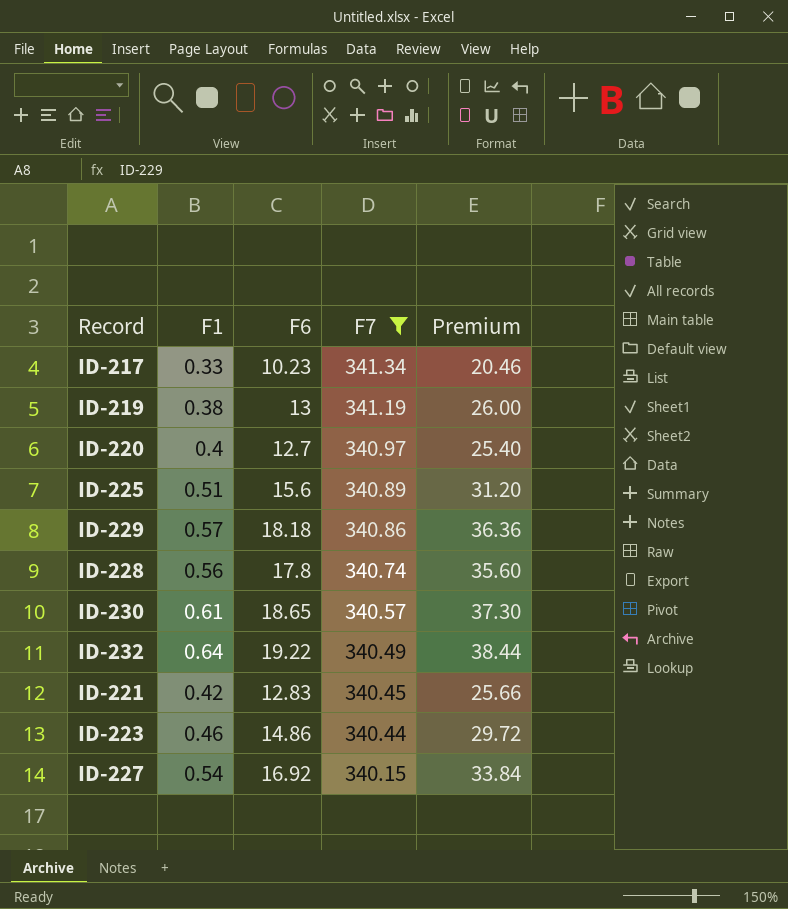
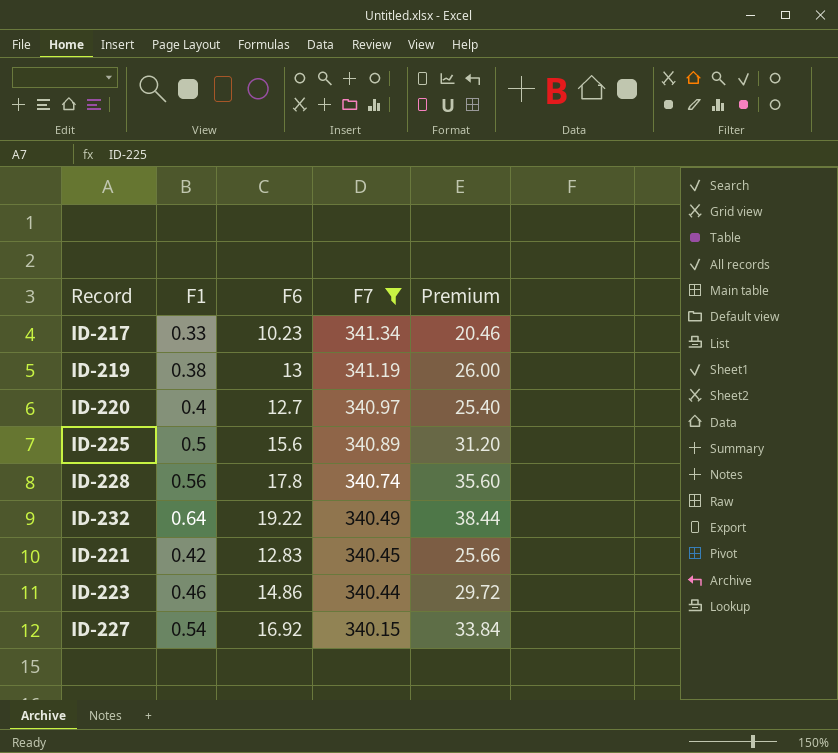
row ID-229: 0.57 | 18.18 | 340.86 | 36.36 -> none
row ID-230: 0.61 | 18.65 | 340.57 | 37.30 -> none
ID-225 | F1: 0.51 -> 0.5

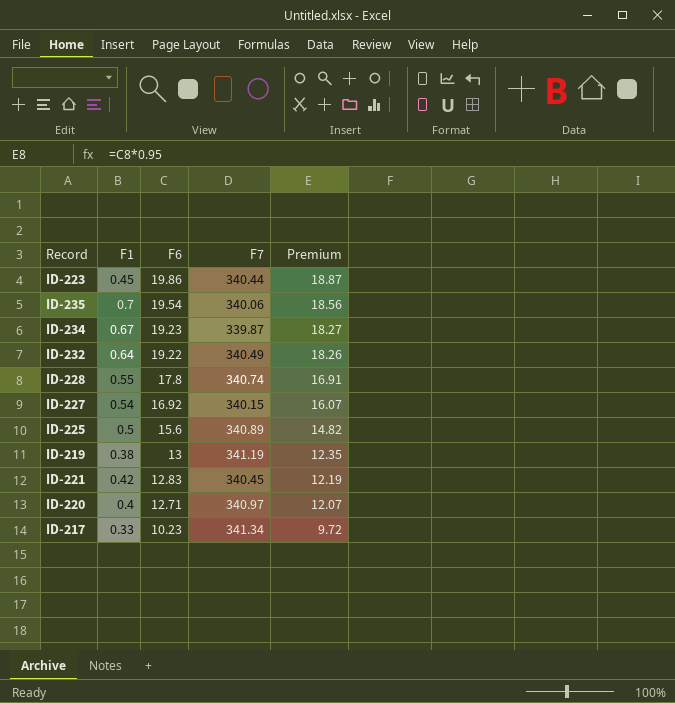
filter: F7 >= 340.15 -> none
row order: F7 descending -> F6 descending
column Premium | formula: [F6] * 2 -> [F6] * 0.95
ID-223 | F1: 0.46 -> 0.45
ID-223 | F6: 14.86 -> 19.86
ID-228 | F1: 0.56 -> 0.55
ID-220 | F6: 12.7 -> 12.71

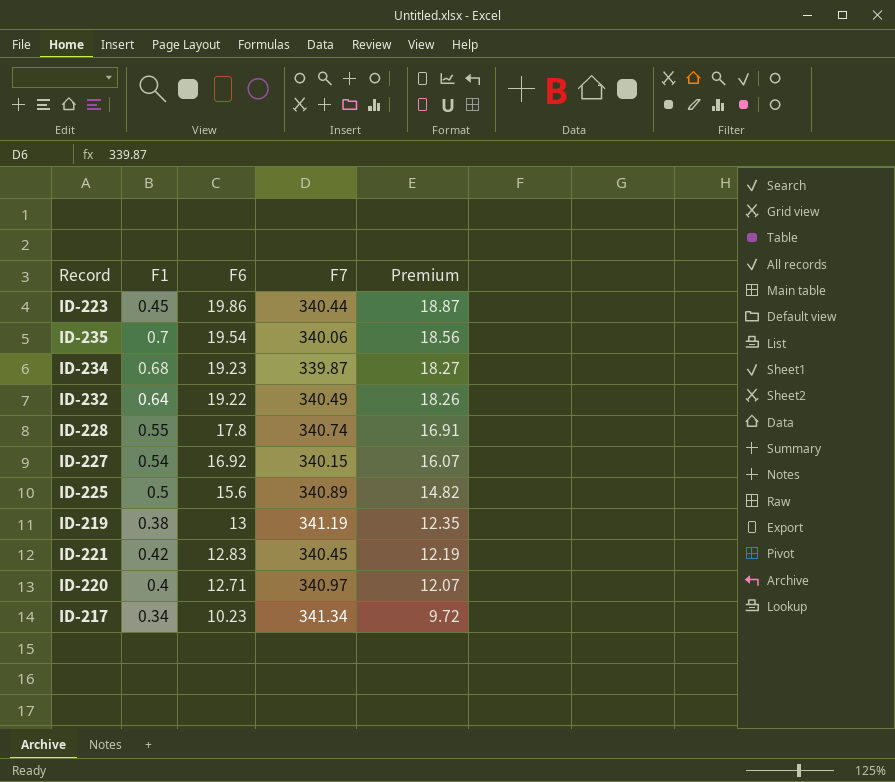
ID-234 | F1: 0.67 -> 0.68
ID-217 | F1: 0.33 -> 0.34

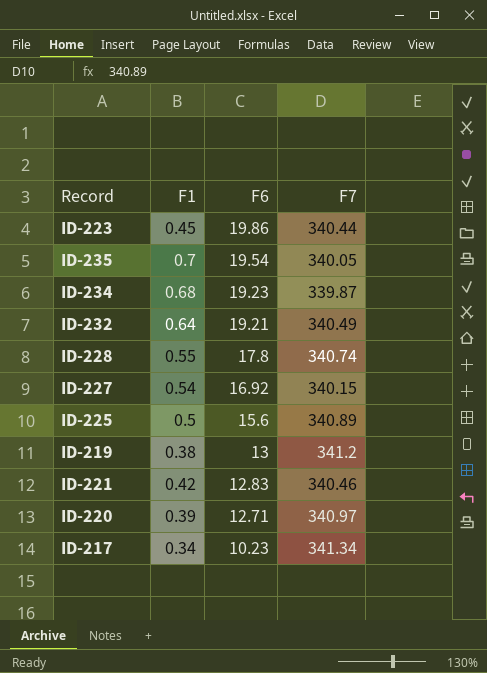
column Premium | formula: [F6] * 0.95 -> none
ID-235 | F7: 340.06 -> 340.05
ID-232 | F6: 19.22 -> 19.21
ID-219 | F7: 341.19 -> 341.2
ID-221 | F7: 340.45 -> 340.46
ID-220 | F1: 0.4 -> 0.39

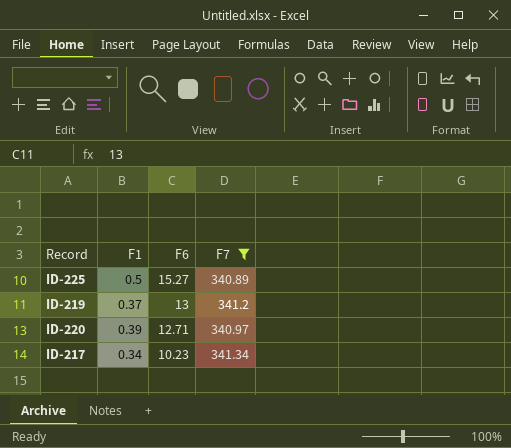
filter: none -> F7 >= 340.89
ID-225 | F6: 15.6 -> 15.27
ID-219 | F1: 0.38 -> 0.37

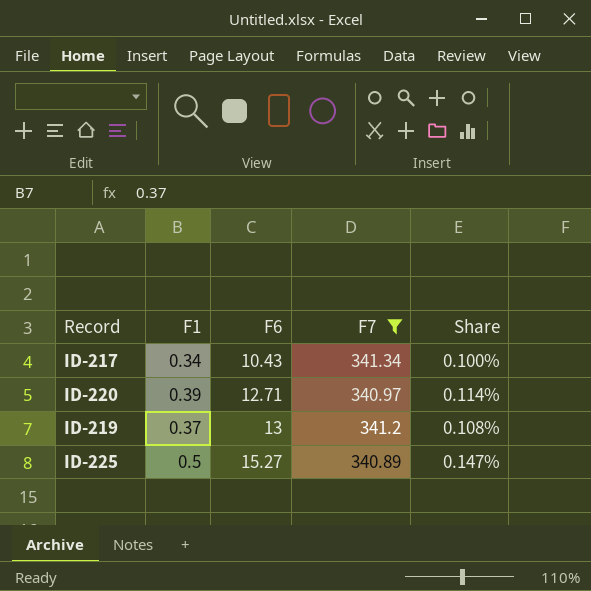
row order: F6 descending -> F6 ascending
column Share | formula: none -> [F1] / [F7]
ID-217 | F6: 10.23 -> 10.43

